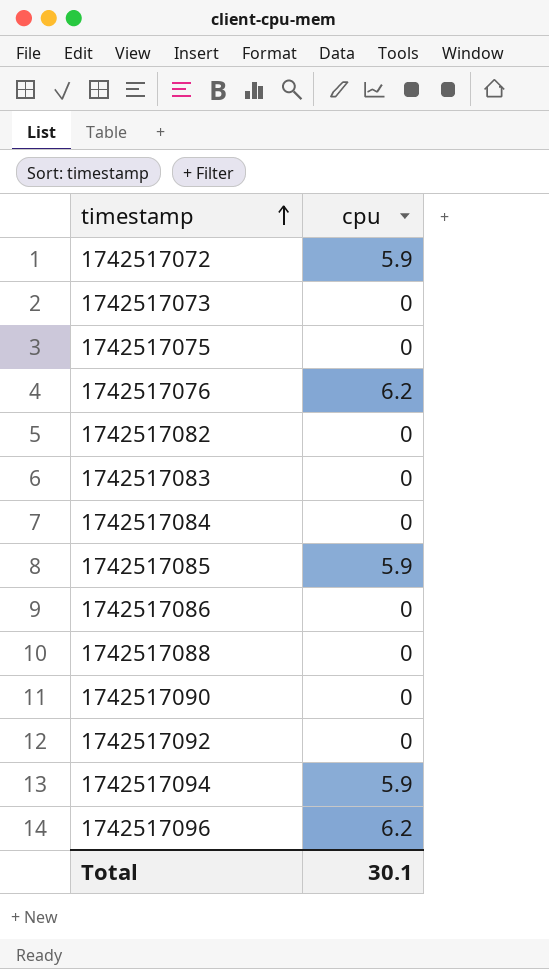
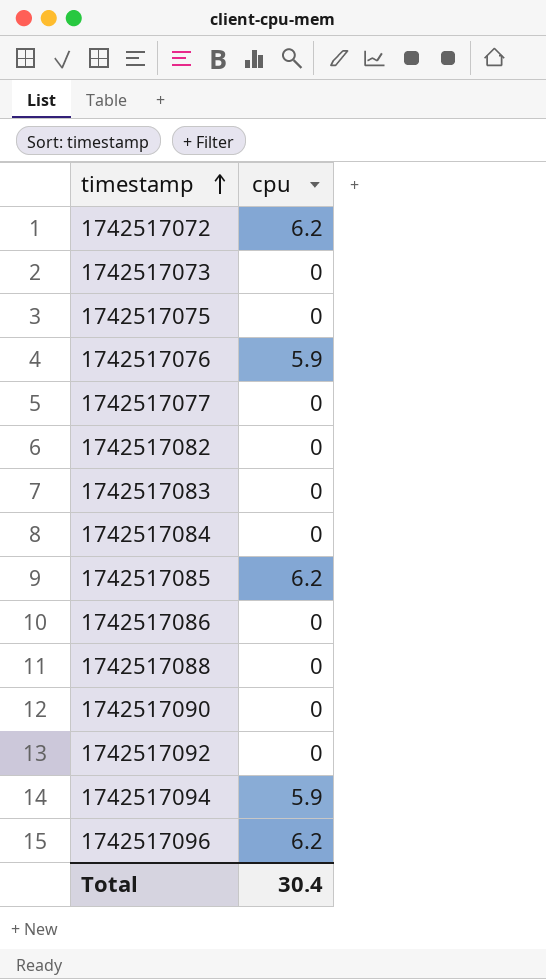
1742517072 | cpu: 5.9 -> 6.2
1742517076 | cpu: 6.2 -> 5.9
row 1742517077: none -> 0
1742517085 | cpu: 5.9 -> 6.2
Total | cpu: 30.1 -> 30.4

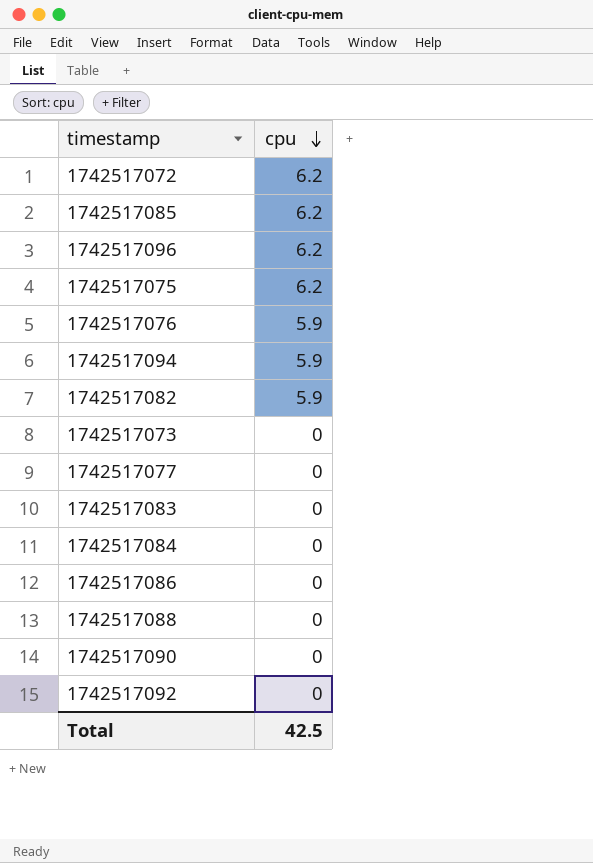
row order: timestamp ascending -> cpu descending
1742517075 | cpu: 0 -> 6.2
1742517082 | cpu: 0 -> 5.9
Total | cpu: 30.4 -> 42.5

